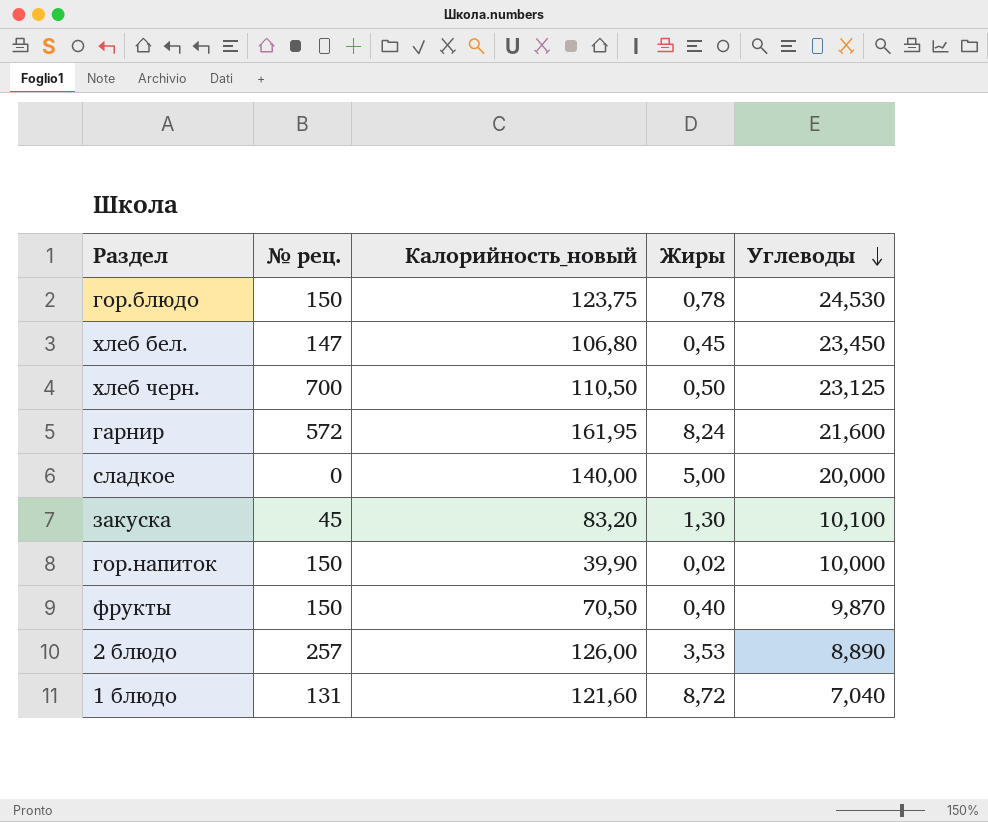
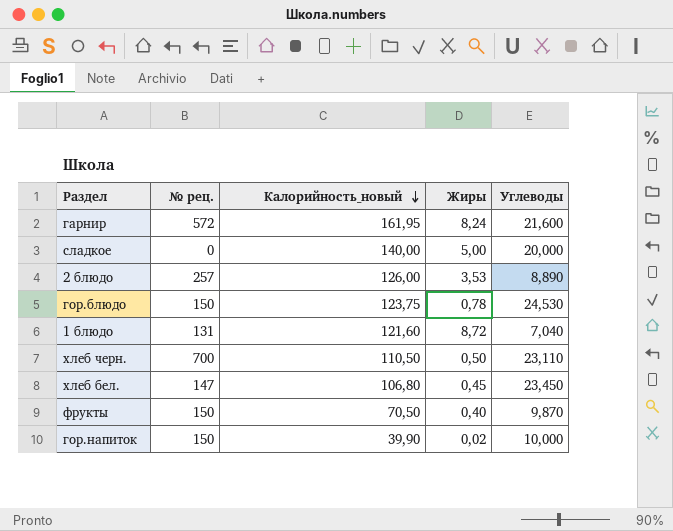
row order: Углеводы descending -> Калорийность_новый descending
row закуска: 45 | 83,20 | 1,30 | 10,100 -> none
хлеб черн. | Углеводы: 23,125 -> 23,110

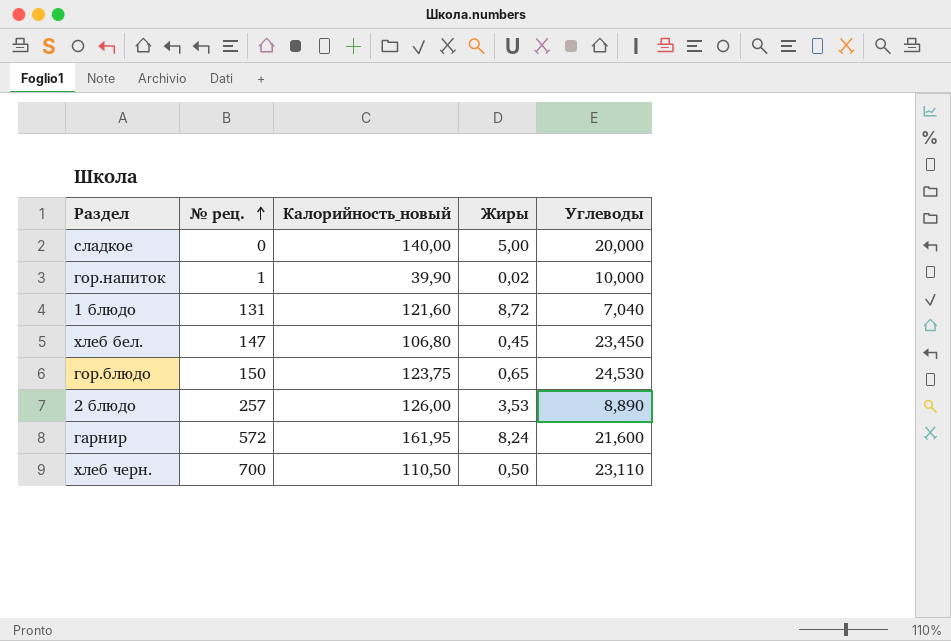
row order: Калорийность_новый descending -> № рец. ascending
row фрукты: 150 | 70,50 | 0,40 | 9,870 -> none
гор.напиток | № рец.: 150 -> 1
гор.блюдо | Жиры: 0,78 -> 0,65

